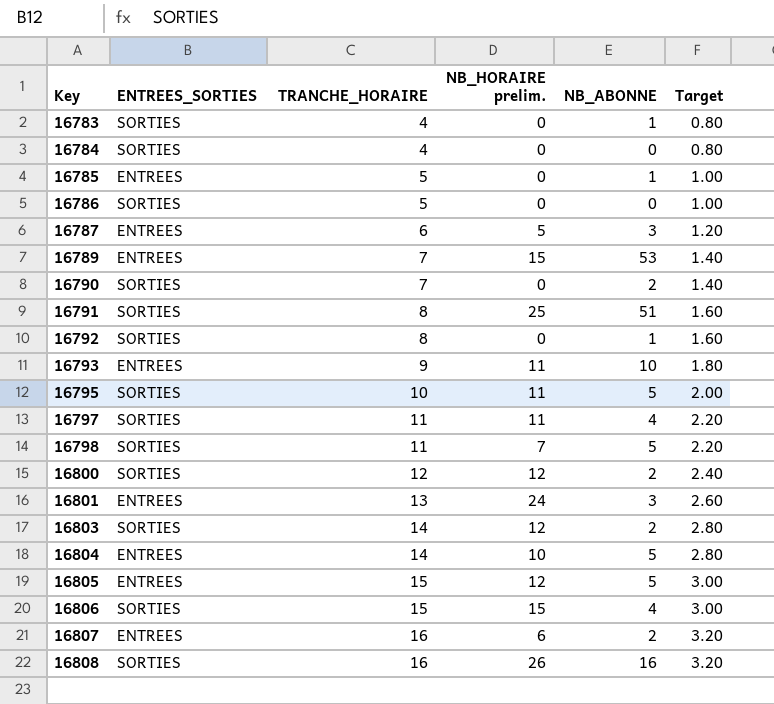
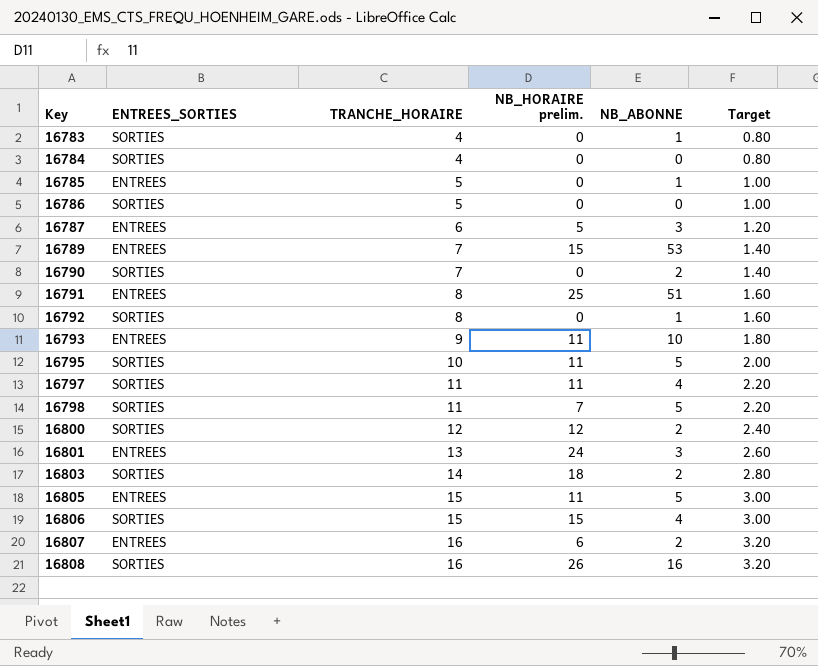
row 16804: ENTREES | 14 | 10 | 5 | 2.80 -> none
16791 | ENTREES_SORTIES: SORTIES -> ENTREES
16803 | NB_HORAIRE prelim.: 12 -> 18
16805 | NB_HORAIRE prelim.: 12 -> 11

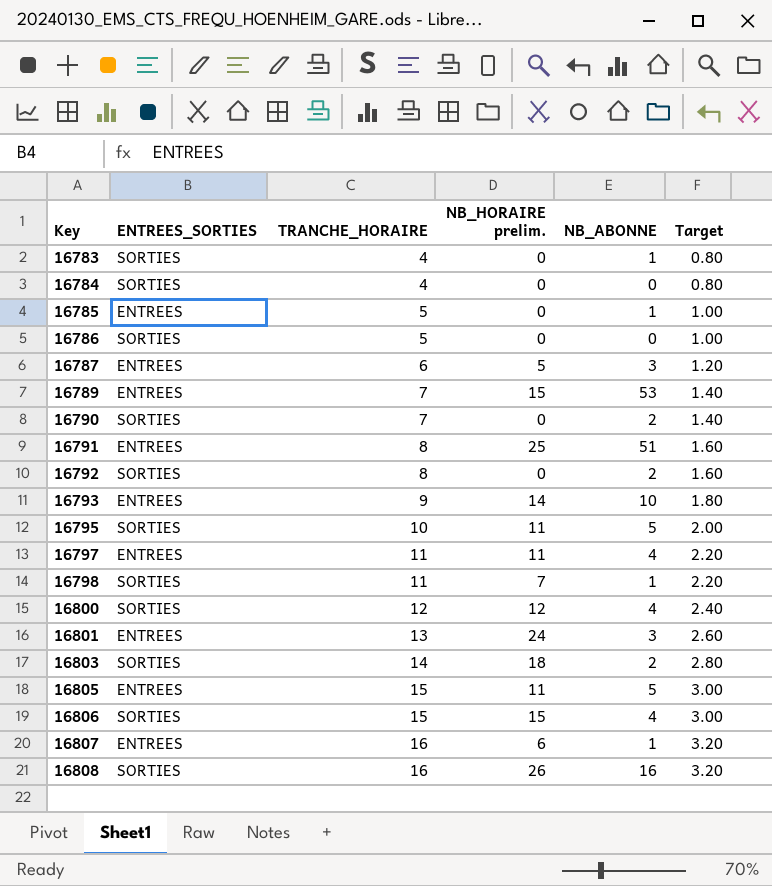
16792 | NB_ABONNE: 1 -> 2
16793 | NB_HORAIRE prelim.: 11 -> 14
16797 | ENTREES_SORTIES: SORTIES -> ENTREES
16798 | NB_ABONNE: 5 -> 1
16800 | NB_ABONNE: 2 -> 4
16807 | NB_ABONNE: 2 -> 1

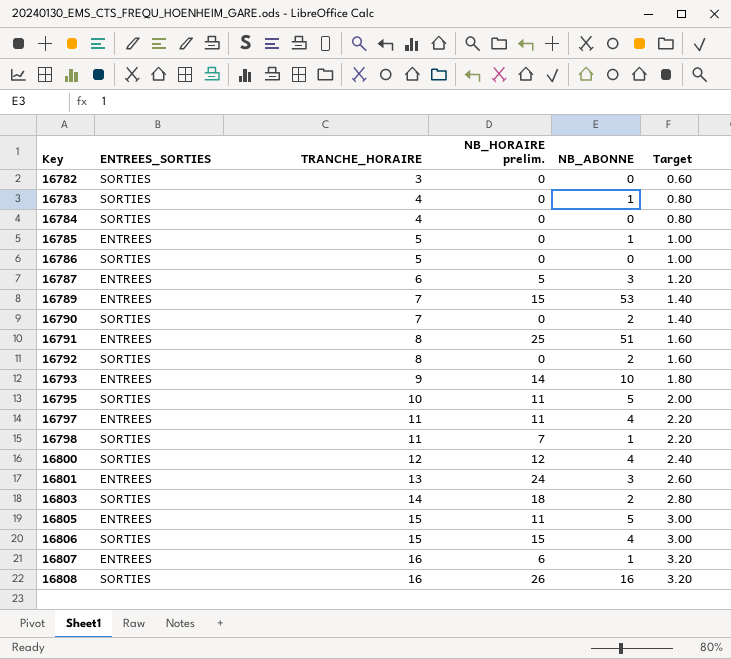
row 16782: none -> SORTIES | 3 | 0 | 0 | 0.60

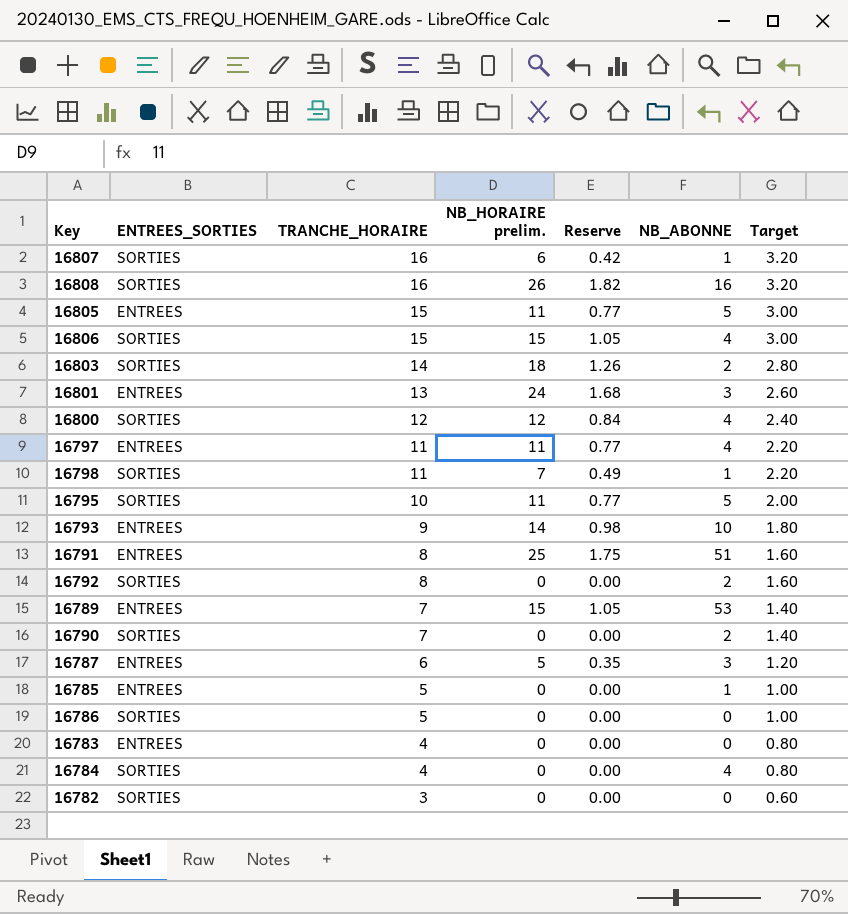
row order: Key ascending -> TRANCHE_HORAIRE descending
column Reserve | formula: none -> [NB_HORAIRE prelim.] * 0.07
16807 | ENTREES_SORTIES: ENTREES -> SORTIES
16783 | ENTREES_SORTIES: SORTIES -> ENTREES
16783 | NB_ABONNE: 1 -> 0
16784 | NB_ABONNE: 0 -> 4

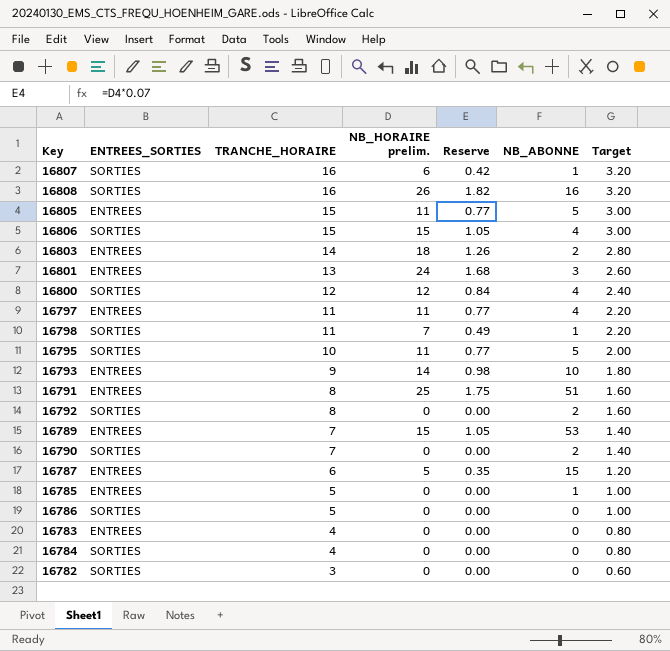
16803 | ENTREES_SORTIES: SORTIES -> ENTREES
16787 | NB_ABONNE: 3 -> 15
16784 | NB_ABONNE: 4 -> 0

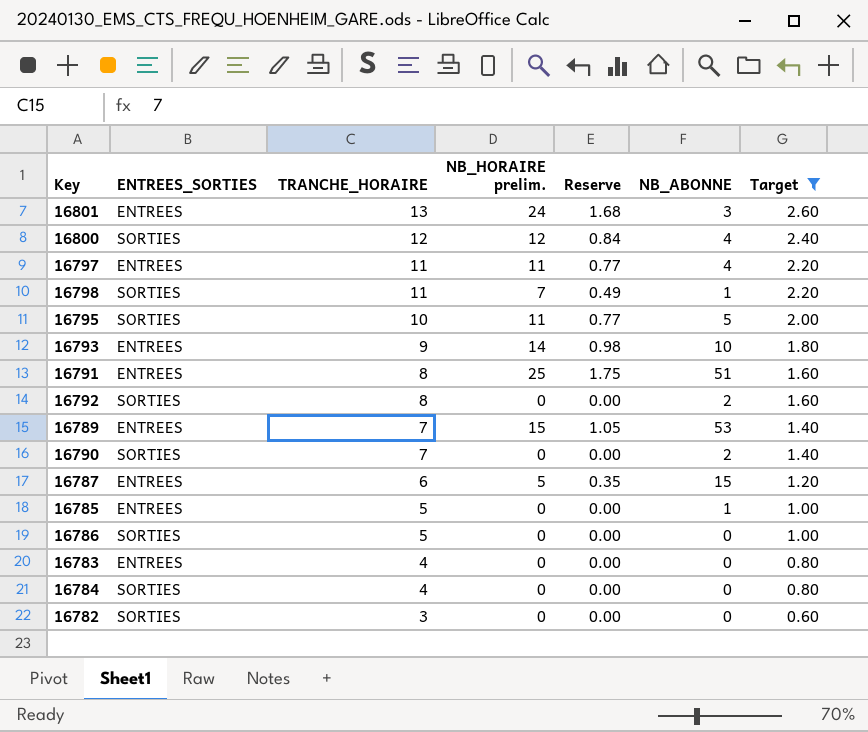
filter: none -> Target <= 2.60

